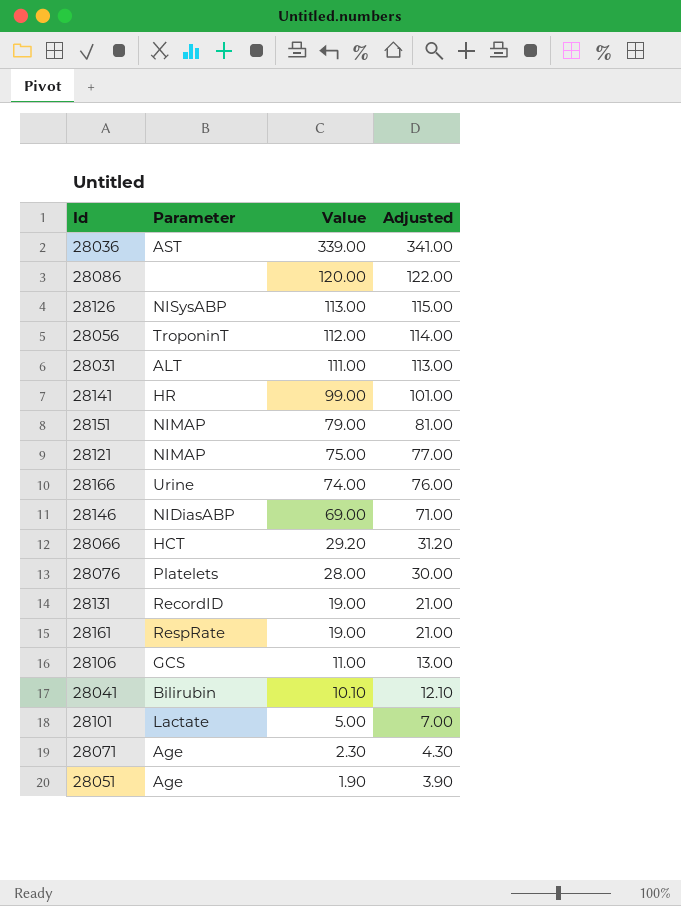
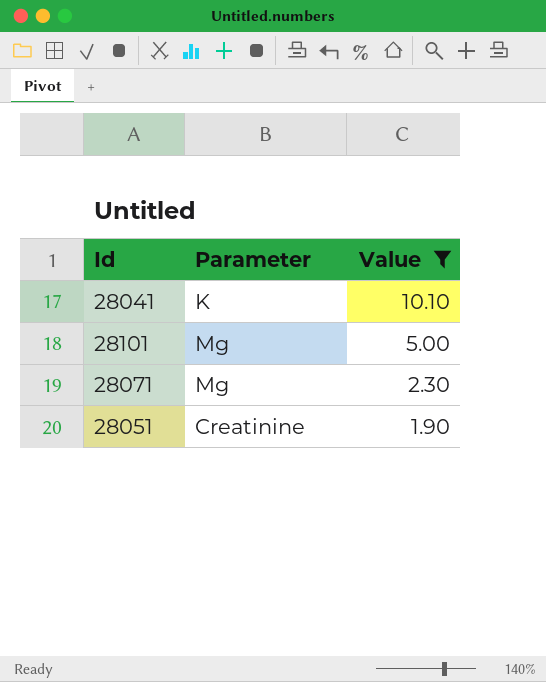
filter: none -> Value <= 10.10
column Adjusted | formula: [Value] + 2 -> none
28041 | Parameter: Bilirubin -> K
28101 | Parameter: Lactate -> Mg
28071 | Parameter: Age -> Mg
28051 | Parameter: Age -> Creatinine

